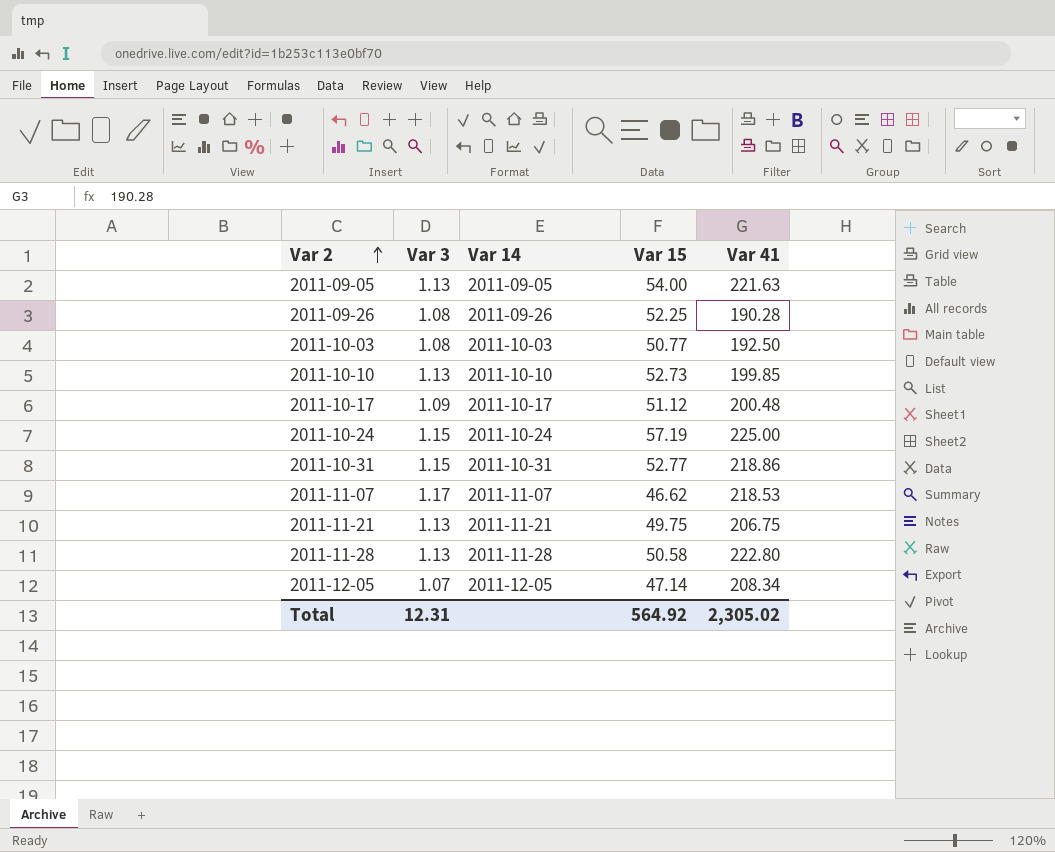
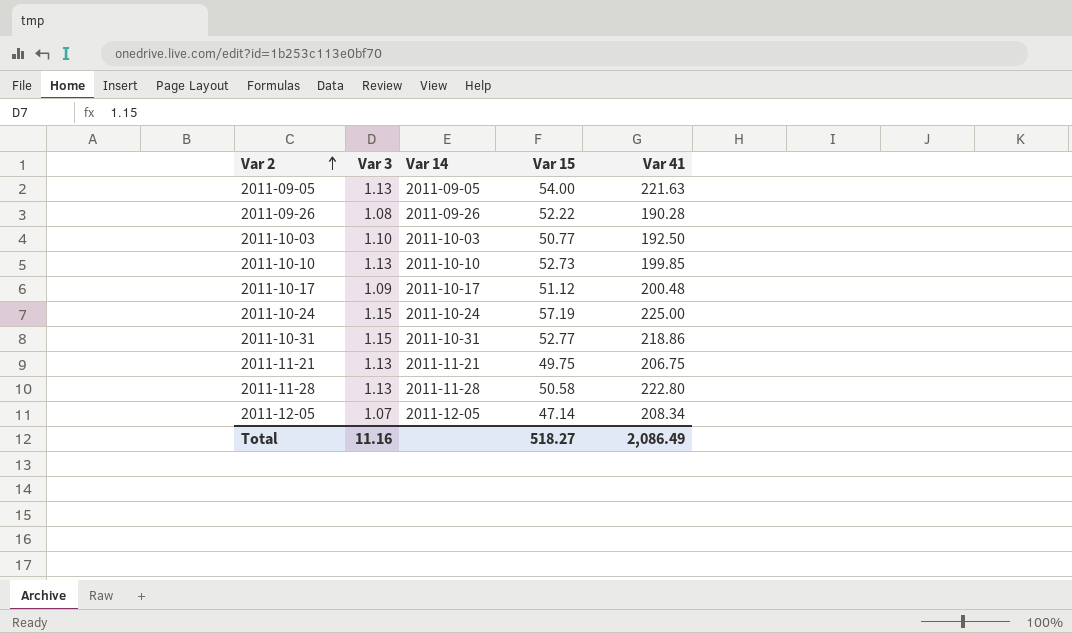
row 2011-11-07: 1.17 | 2011-11-07 | 46.62 | 218.53 -> none
2011-09-26 | Var 15: 52.25 -> 52.22
2011-10-03 | Var 3: 1.08 -> 1.10
Total | Var 3: 12.31 -> 11.16
Total | Var 15: 564.92 -> 518.27
Total | Var 41: 2,305.02 -> 2,086.49

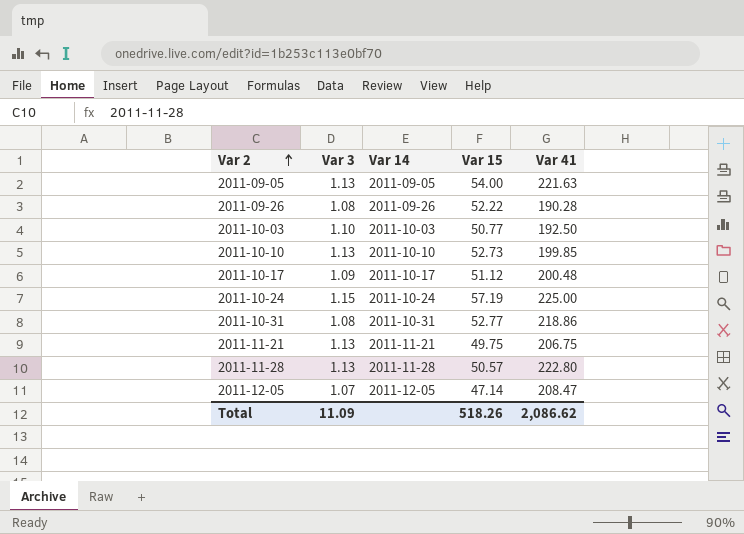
2011-10-31 | Var 3: 1.15 -> 1.08
2011-11-28 | Var 15: 50.58 -> 50.57
2011-12-05 | Var 41: 208.34 -> 208.47
Total | Var 3: 11.16 -> 11.09
Total | Var 15: 518.27 -> 518.26
Total | Var 41: 2,086.49 -> 2,086.62

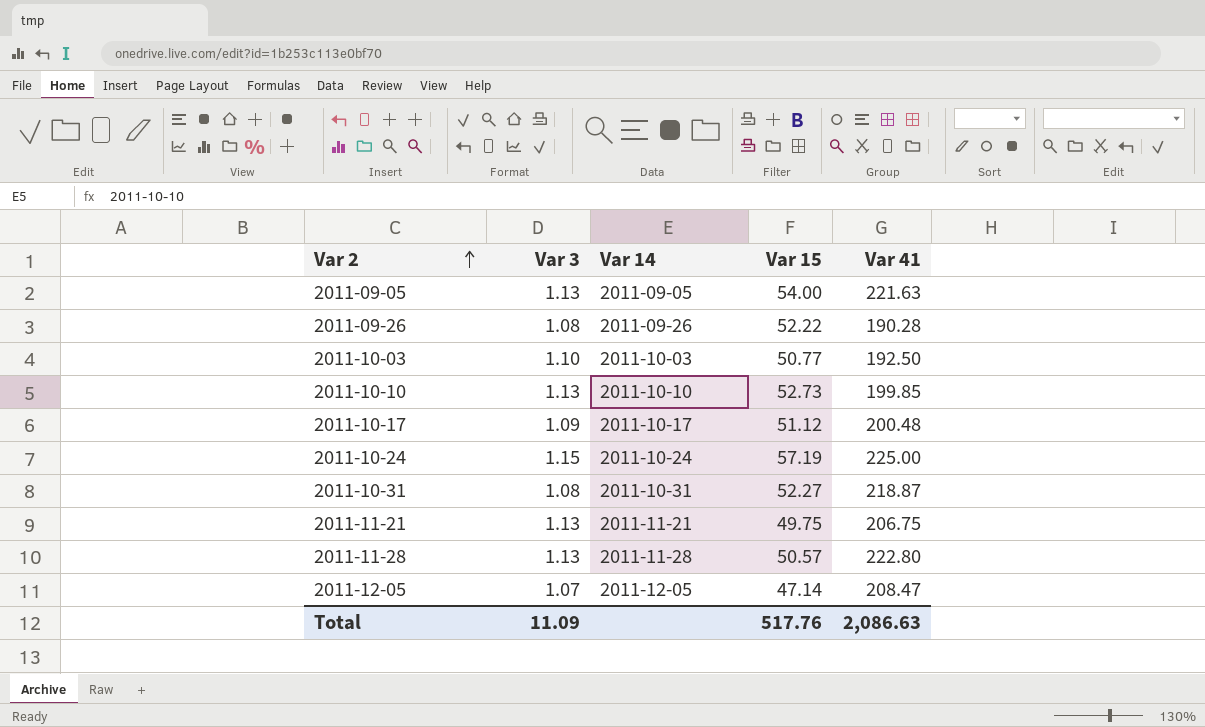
2011-10-31 | Var 15: 52.77 -> 52.27
2011-10-31 | Var 41: 218.86 -> 218.87
Total | Var 15: 518.26 -> 517.76
Total | Var 41: 2,086.62 -> 2,086.63

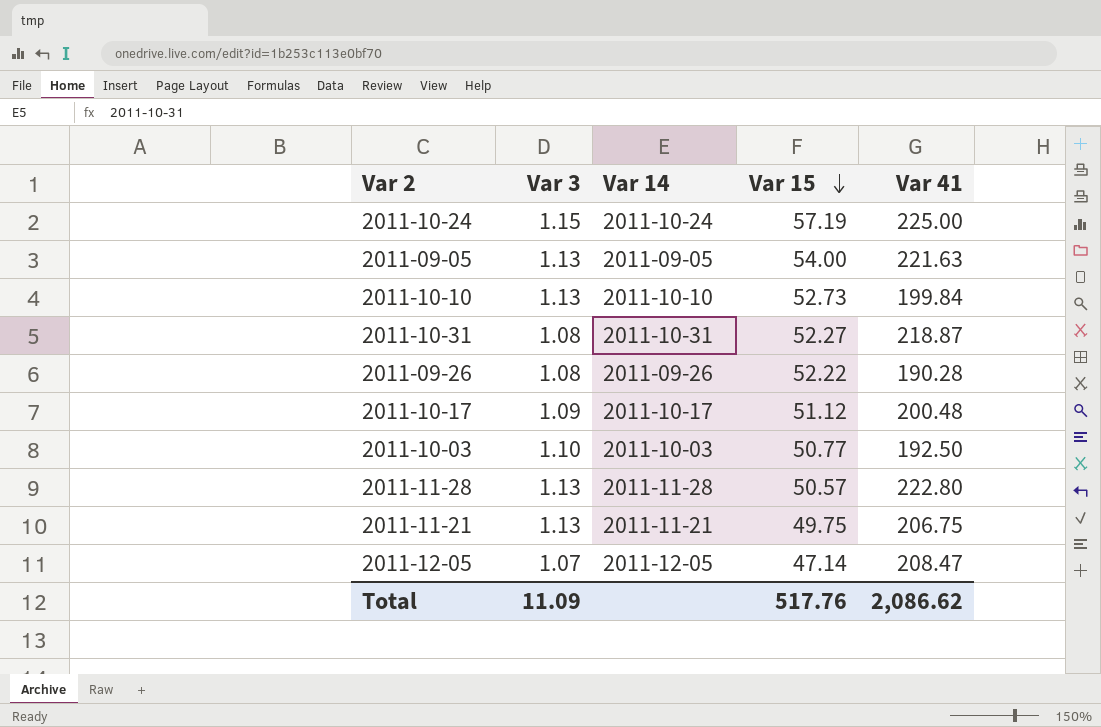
row order: Var 2 ascending -> Var 15 descending
2011-10-10 | Var 41: 199.85 -> 199.84
Total | Var 41: 2,086.63 -> 2,086.62

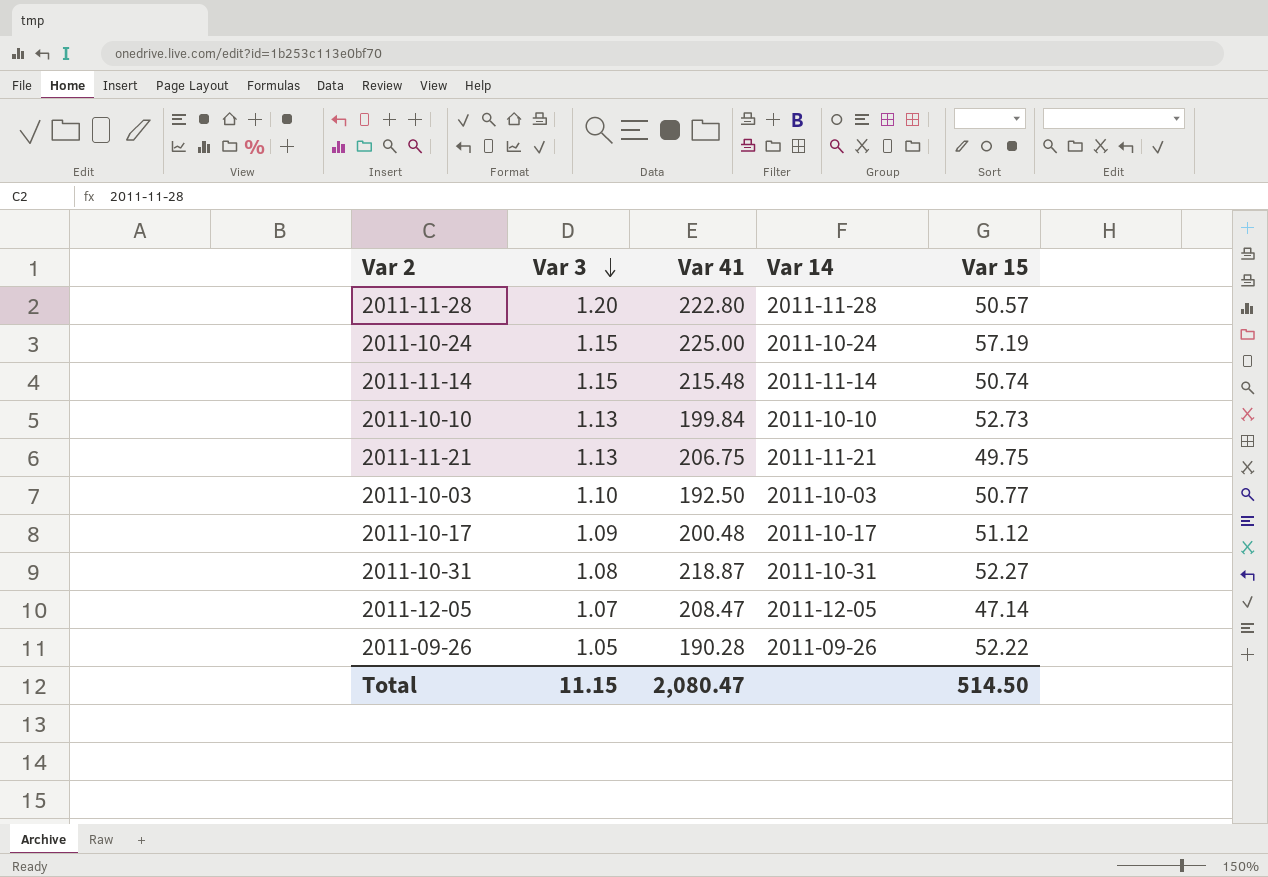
row order: Var 15 descending -> Var 3 descending
column Var 41 | position: 5 -> 3
row 2011-09-05: 1.13 | 2011-09-05 | 54.00 | 221.63 -> none
2011-11-28 | Var 3: 1.13 -> 1.20
row 2011-11-14: none -> 1.15 | 215.48 | 2011-11-14 | 50.74
2011-09-26 | Var 3: 1.08 -> 1.05
Total | Var 3: 11.09 -> 11.15
Total | Var 41: 2,086.62 -> 2,080.47
Total | Var 15: 517.76 -> 514.50

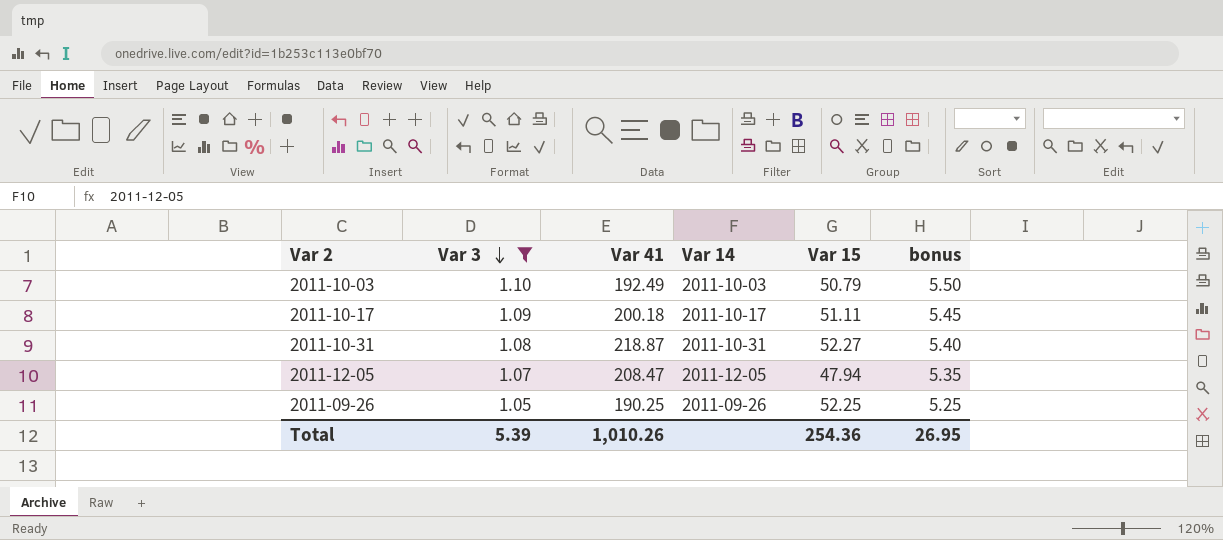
filter: none -> Var 3 <= 1.10
column bonus | formula: none -> [Var 3] * 5
2011-10-03 | Var 41: 192.50 -> 192.49
2011-10-03 | Var 15: 50.77 -> 50.79
2011-10-17 | Var 41: 200.48 -> 200.18
2011-10-17 | Var 15: 51.12 -> 51.11
2011-12-05 | Var 15: 47.14 -> 47.94
2011-09-26 | Var 41: 190.28 -> 190.25
2011-09-26 | Var 15: 52.22 -> 52.25
Total | Var 3: 11.15 -> 5.39
Total | Var 41: 2,080.47 -> 1,010.26
Total | Var 15: 514.50 -> 254.36

